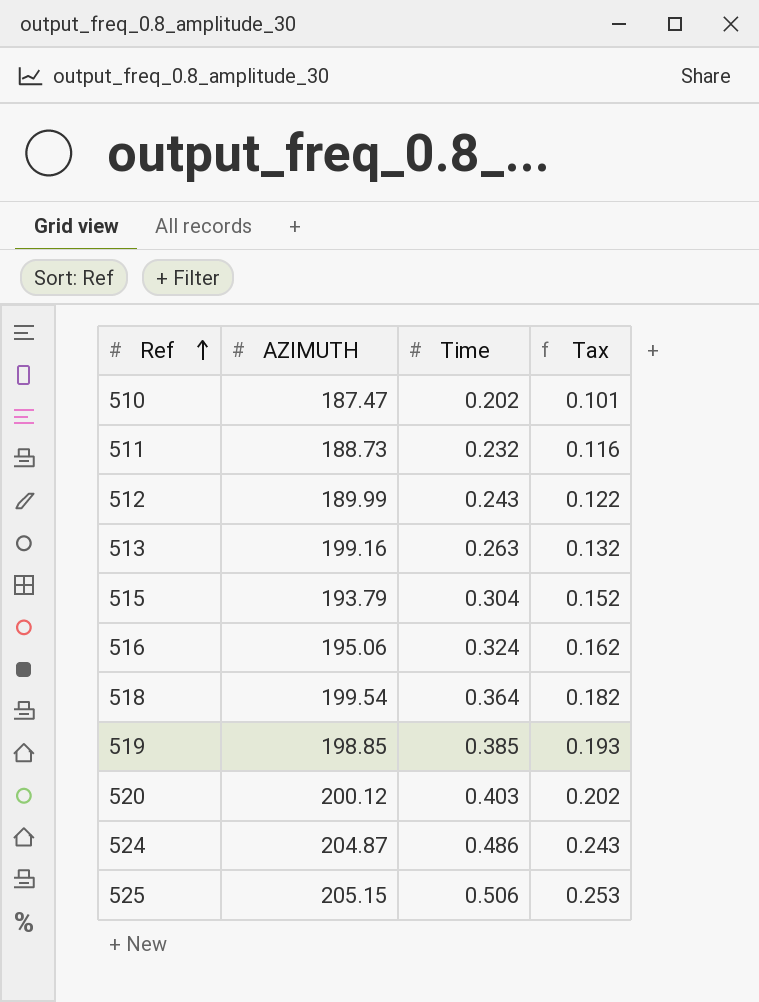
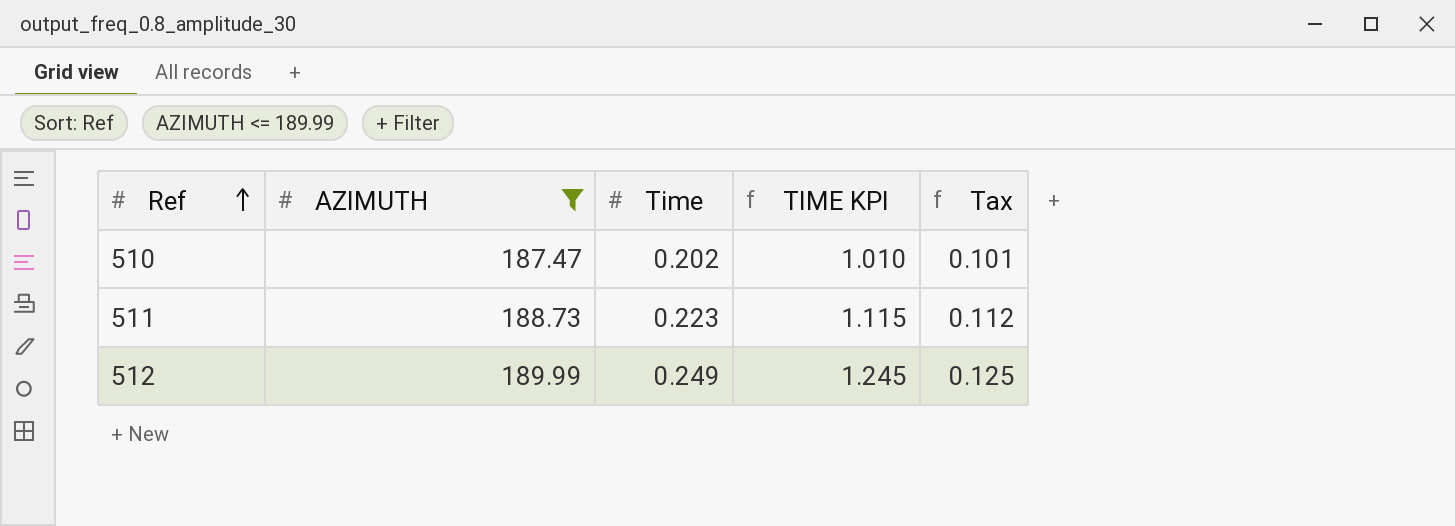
filter: none -> AZIMUTH <= 189.99
column TIME KPI | formula: none -> [Time] * 5
511 | Time: 0.232 -> 0.223
511 | Tax: 0.116 -> 0.112
512 | Time: 0.243 -> 0.249
512 | Tax: 0.122 -> 0.125

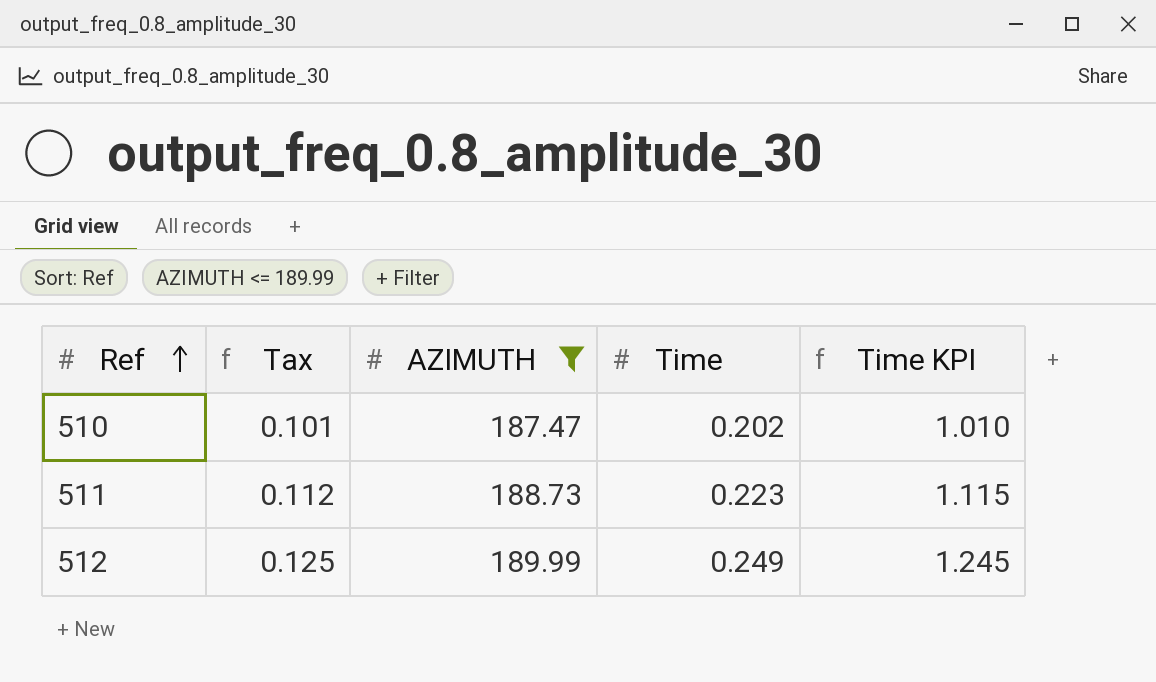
column Tax | position: 5 -> 2
column name: TIME KPI -> Time KPI

